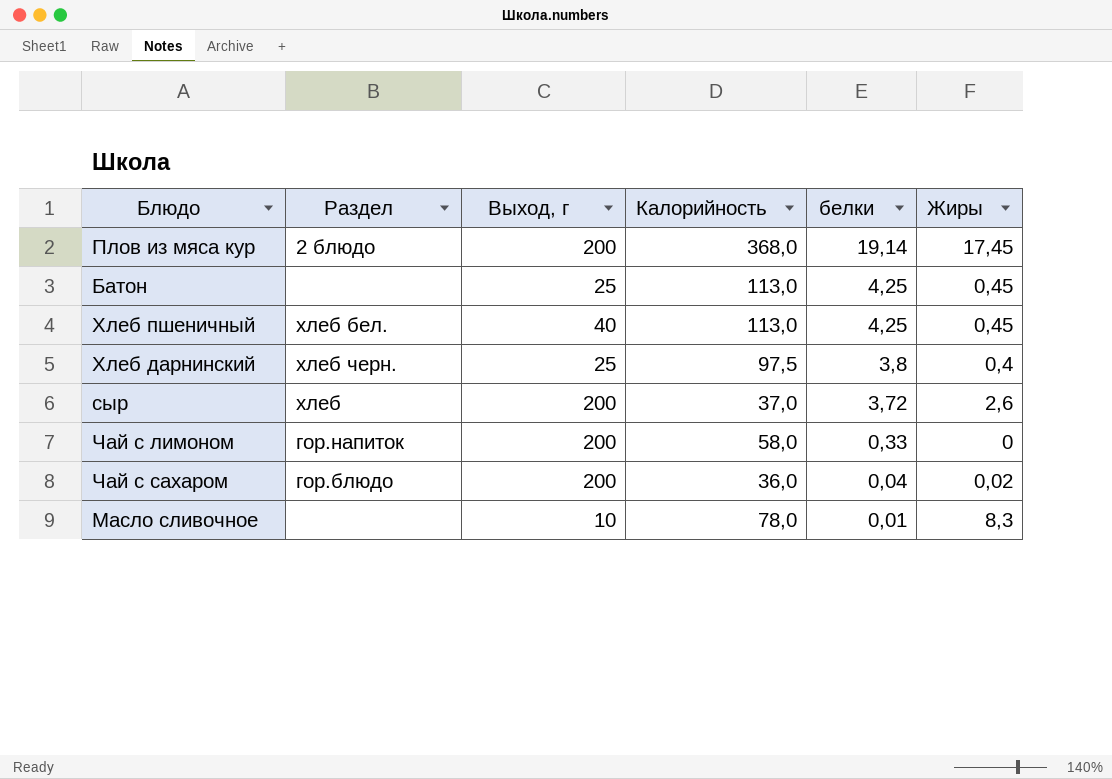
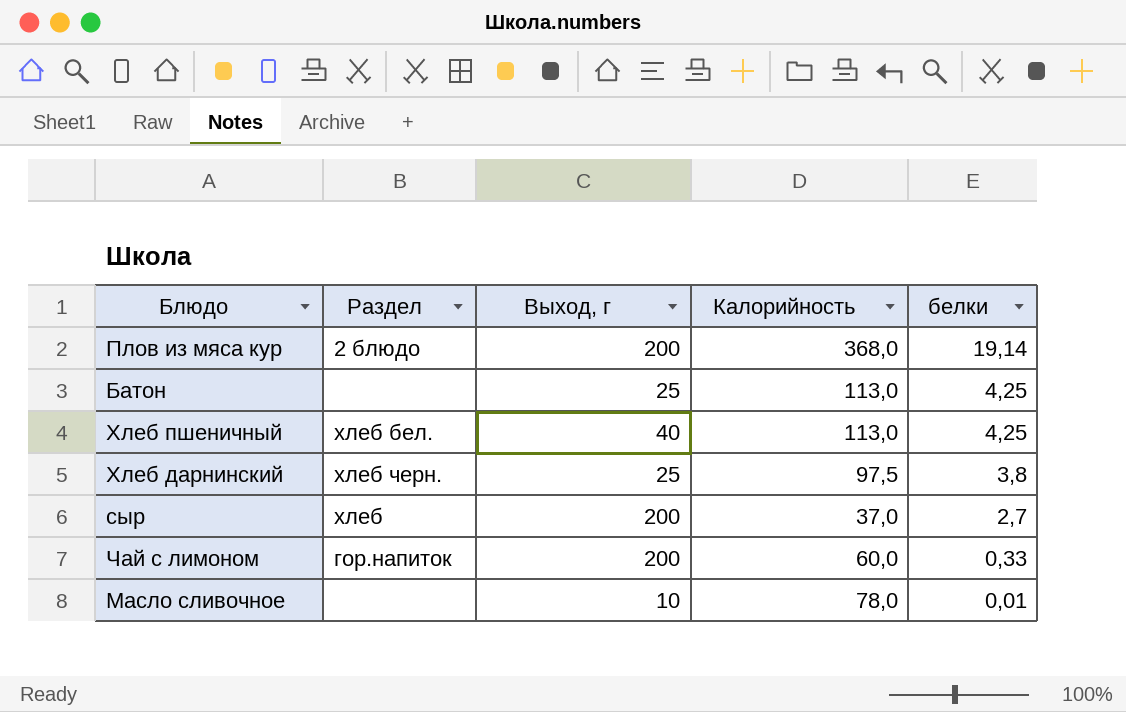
column Жиры | position: 6 -> none
row Чай с сахаром: гор.блюдо | 200 | 36,0 | 0,04 | 0,02 -> none
сыр | белки: 3,72 -> 2,7
Чай с лимоном | Калорийность: 58,0 -> 60,0

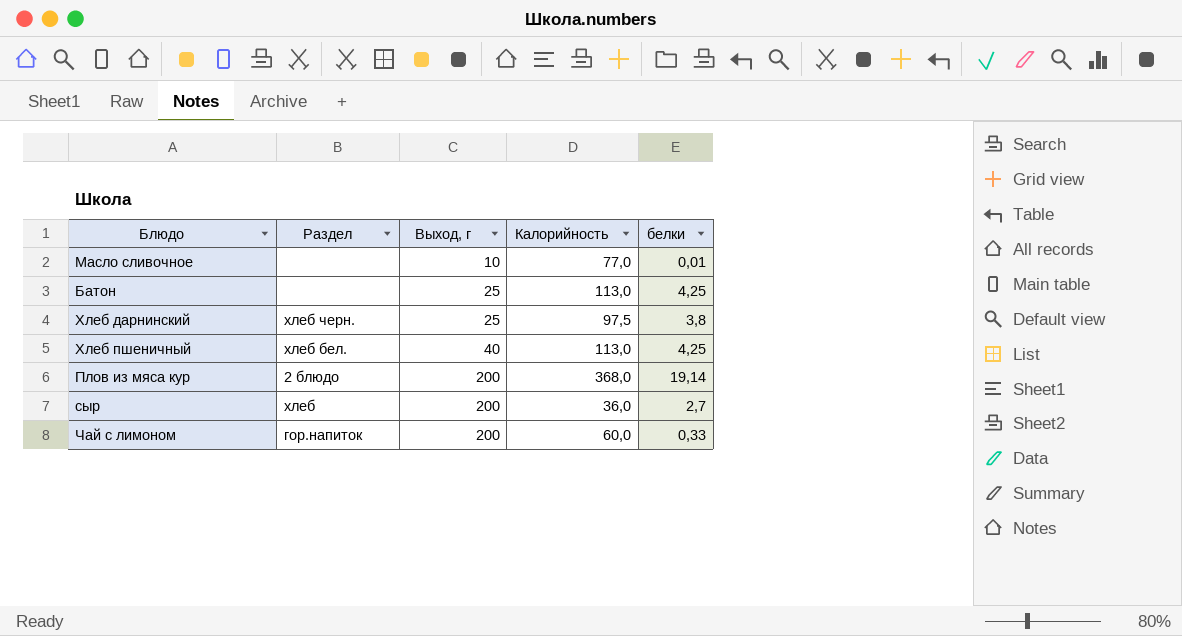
row order: белки descending -> Выход, г ascending
Масло сливочное | Калорийность: 78,0 -> 77,0
сыр | Калорийность: 37,0 -> 36,0

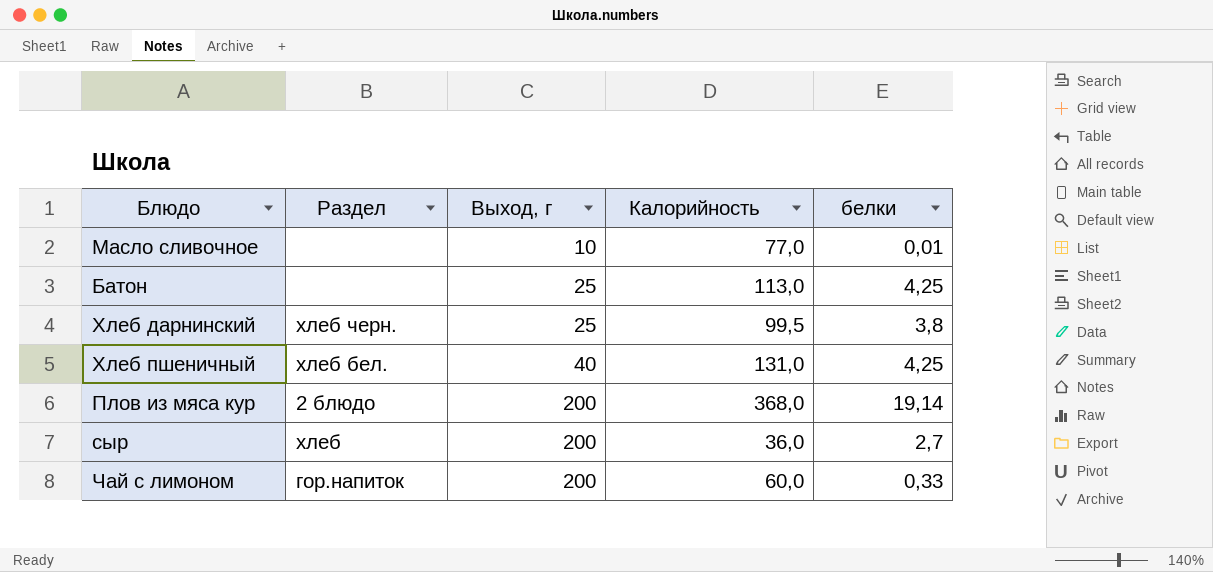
Хлеб дарнинский | Калорийность: 97,5 -> 99,5
Хлеб пшеничный | Калорийность: 113,0 -> 131,0

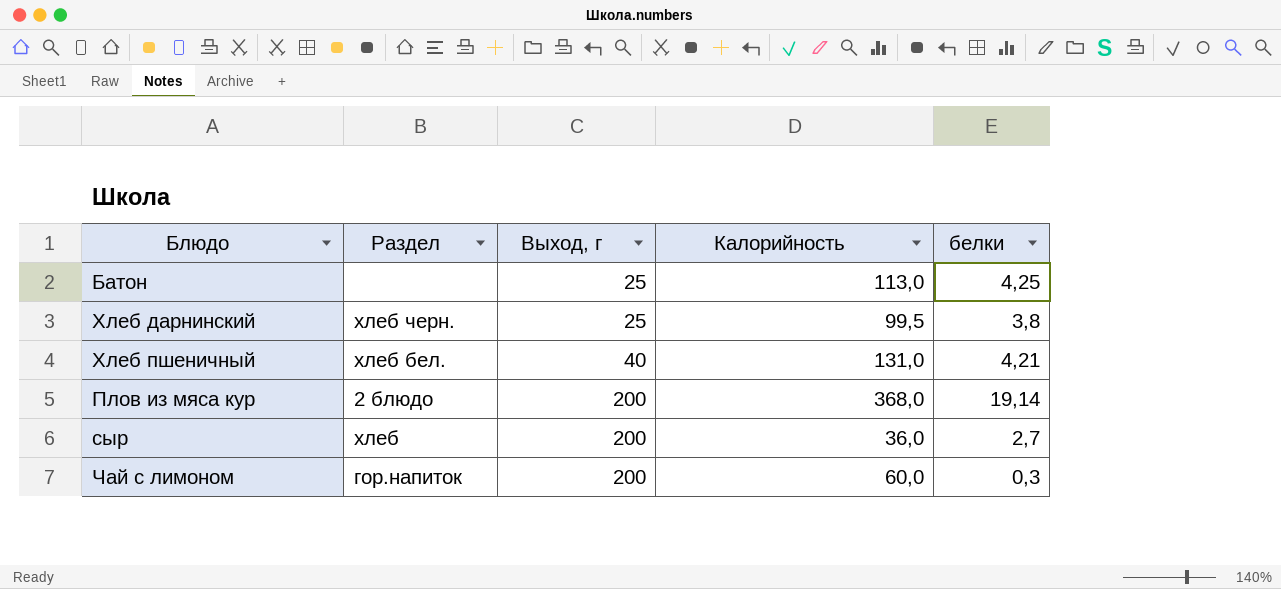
row Масло сливочное: none | 10 | 77,0 | 0,01 -> none
Хлеб пшеничный | белки: 4,25 -> 4,21
Чай с лимоном | белки: 0,33 -> 0,3

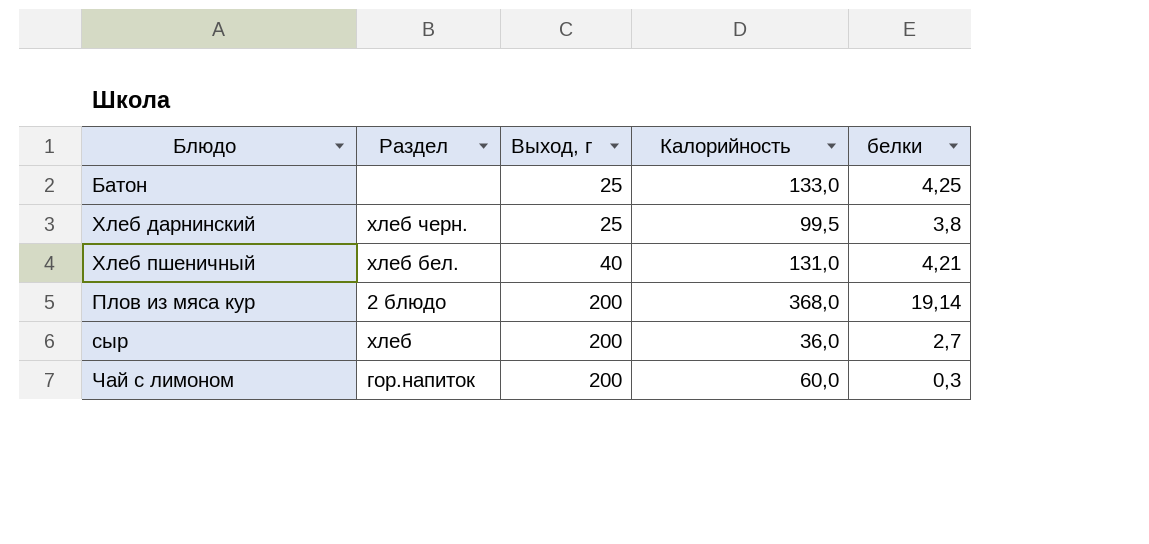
Батон | Калорийность: 113,0 -> 133,0

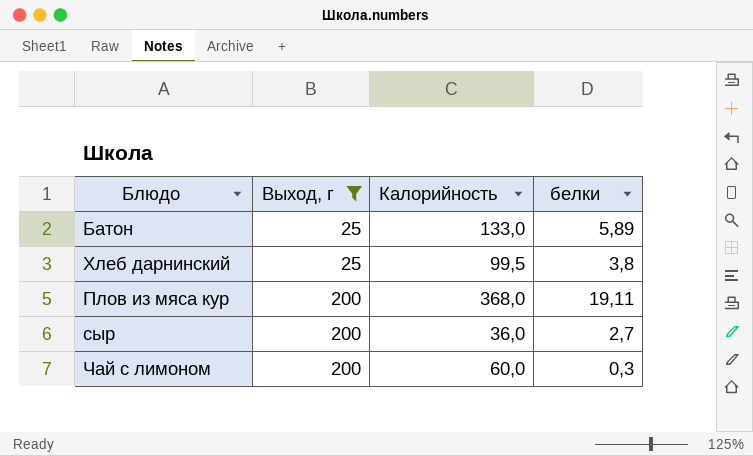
filter: none -> Выход, г != 40
column Раздел | position: 2 -> none
Батон | белки: 4,25 -> 5,89
Плов из мяса кур | белки: 19,14 -> 19,11

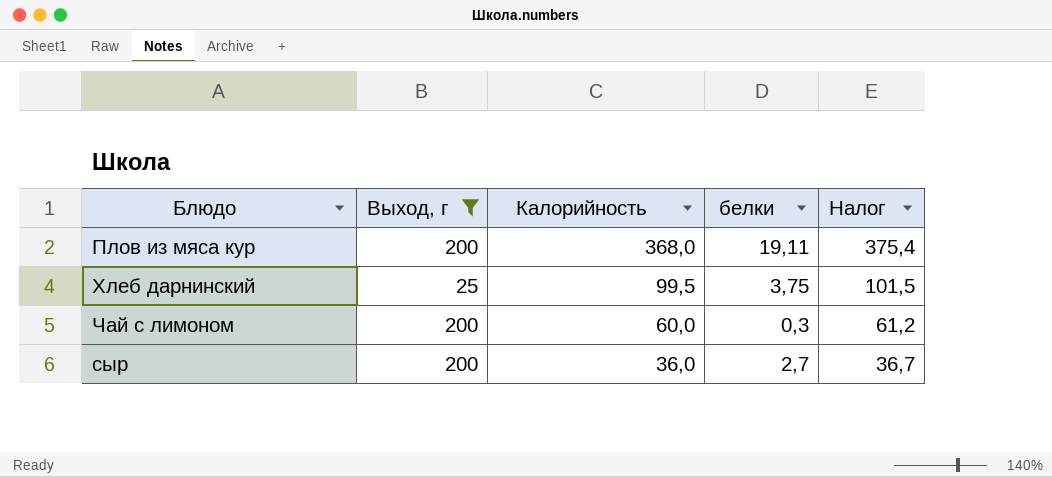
row order: Выход, г ascending -> Калорийность descending
column Налог | formula: none -> [Калорийность] * 1,02
row Батон: 25 | 133,0 | 5,89 -> none
Хлеб дарнинский | белки: 3,8 -> 3,75

